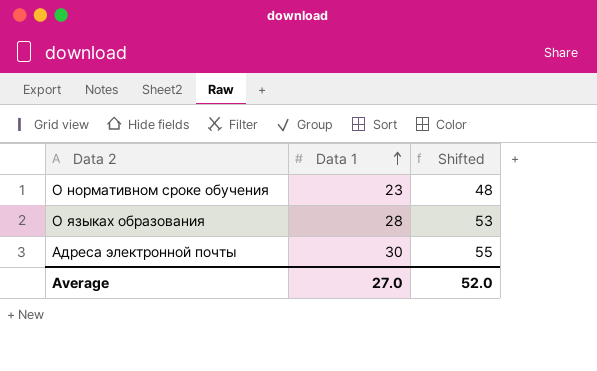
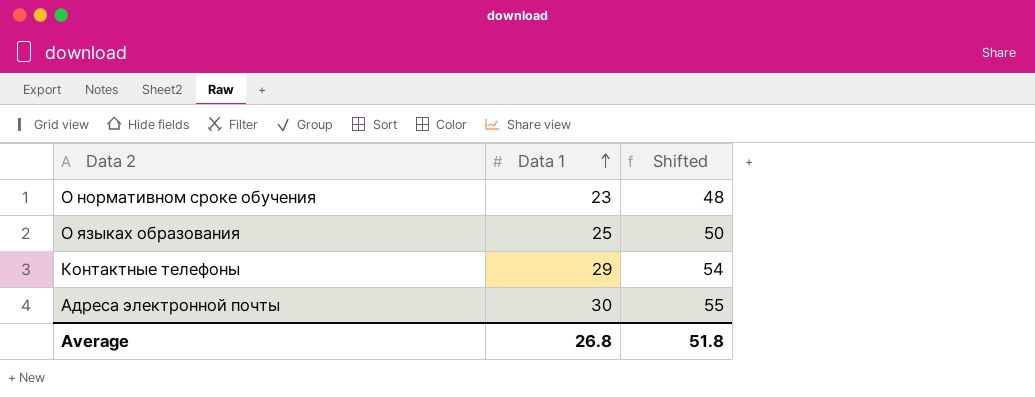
О языках образования | Data 1: 28 -> 25
О языках образования | Shifted: 53 -> 50
row Контактные телефоны: none -> 29 | 54
Average | Data 1: 27.0 -> 26.8
Average | Shifted: 52.0 -> 51.8

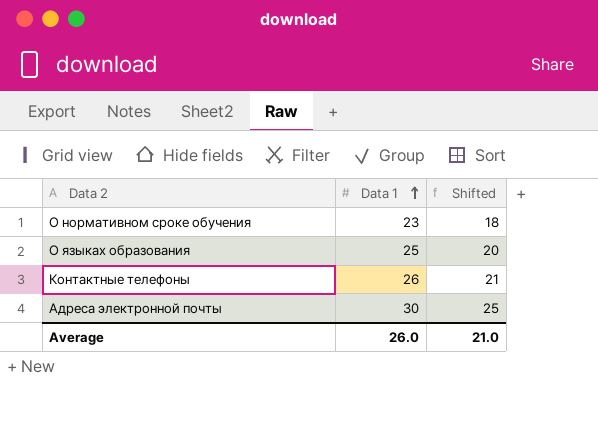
column Shifted | formula: [Data 1] + 25 -> [Data 1] - 5
Контактные телефоны | Data 1: 29 -> 26
Average | Data 1: 26.8 -> 26.0
Average | Shifted: 51.8 -> 21.0

